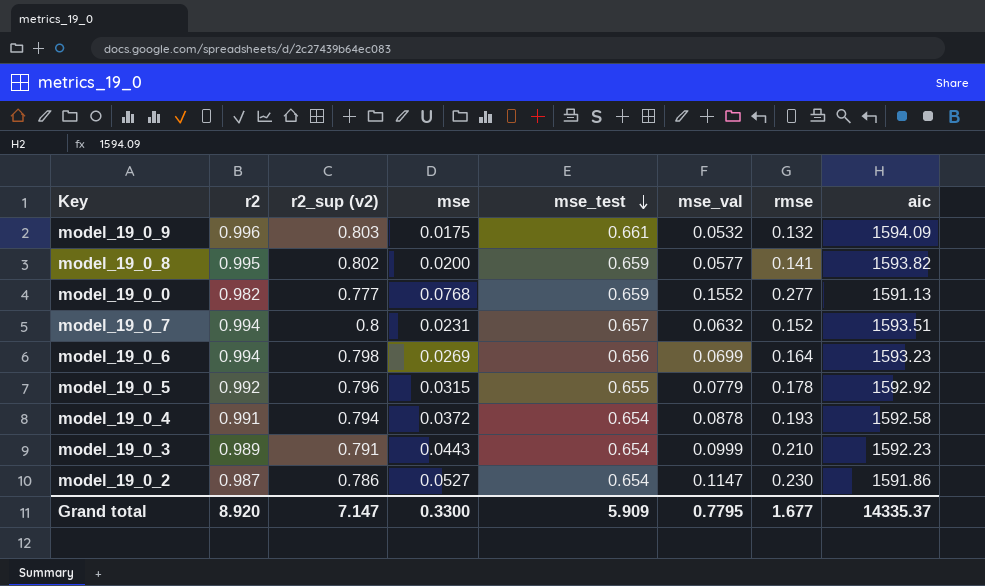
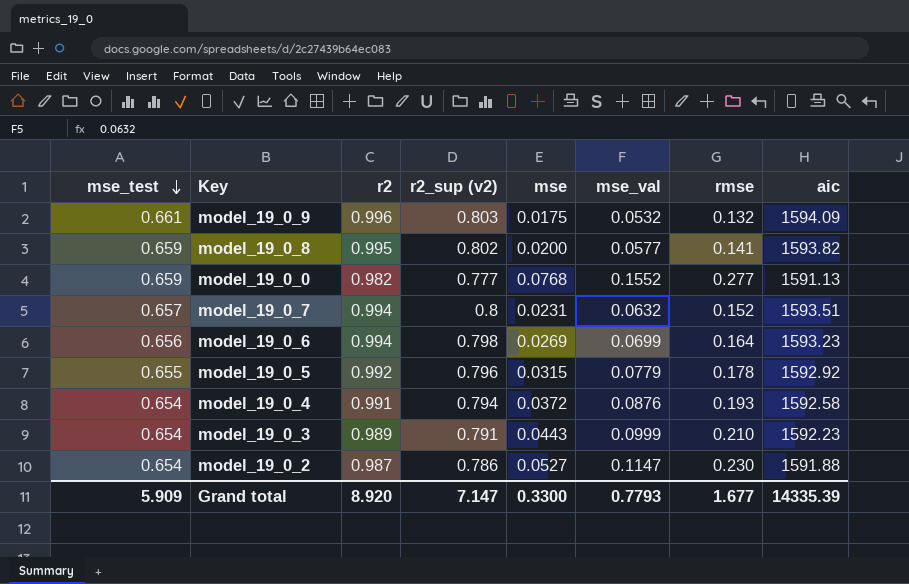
column mse_test | position: 5 -> 1
model_19_0_4 | mse_val: 0.0878 -> 0.0876
model_19_0_2 | aic: 1591.86 -> 1591.88
Grand total | mse_val: 0.7795 -> 0.7793
Grand total | aic: 14335.37 -> 14335.39

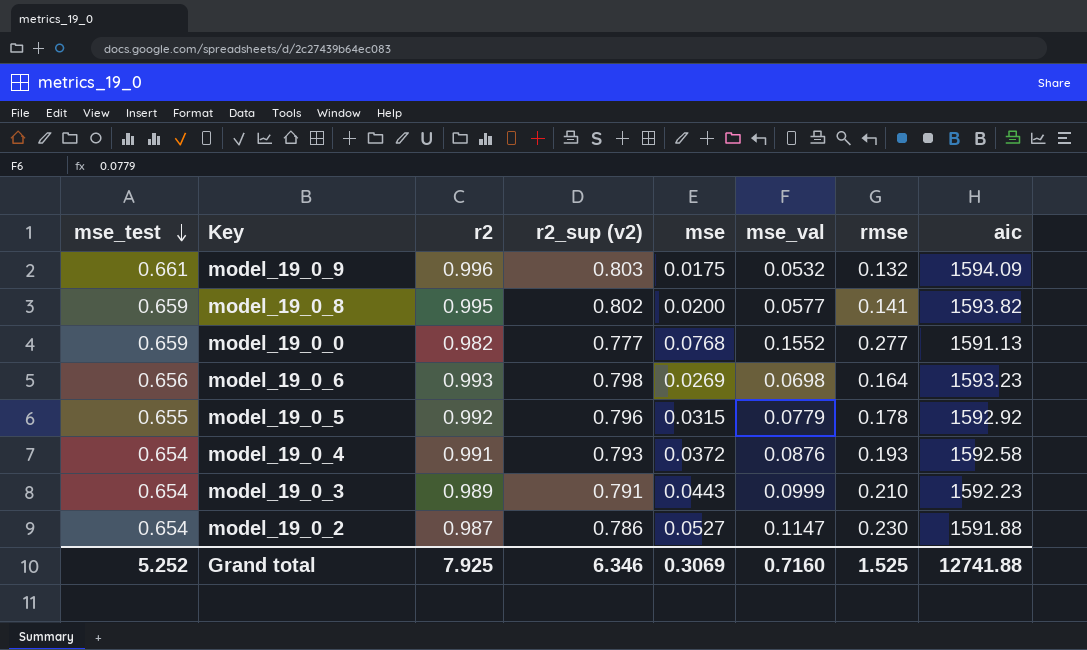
row model_19_0_7: 0.657 | 0.994 | 0.8 | 0.0231 | 0.0632 | 0.152 | 1593.51 -> none
model_19_0_6 | r2: 0.994 -> 0.993
model_19_0_6 | mse_val: 0.0699 -> 0.0698
model_19_0_4 | r2_sup (v2): 0.794 -> 0.793
Grand total | mse_test: 5.909 -> 5.252
Grand total | r2: 8.920 -> 7.925
Grand total | r2_sup (v2): 7.147 -> 6.346
Grand total | mse: 0.3300 -> 0.3069
Grand total | mse_val: 0.7793 -> 0.7160
Grand total | rmse: 1.677 -> 1.525
Grand total | aic: 14335.39 -> 12741.88

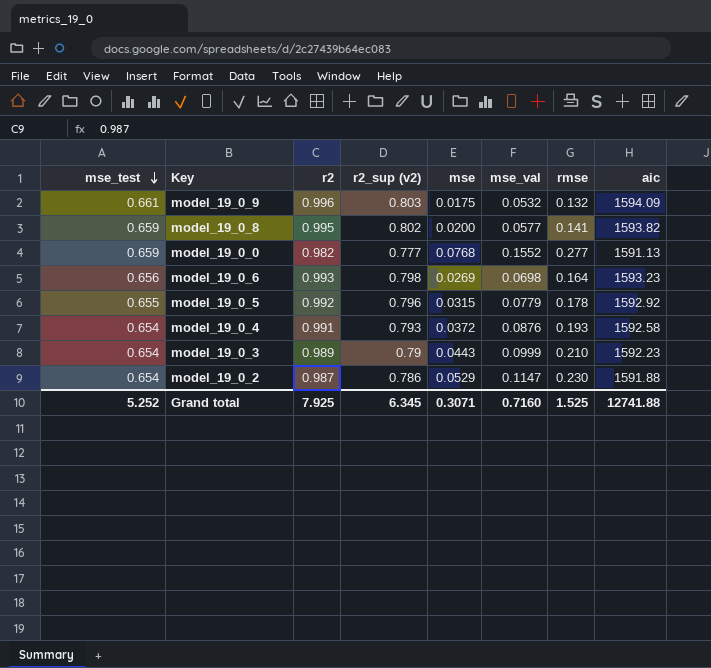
model_19_0_3 | r2_sup (v2): 0.791 -> 0.79
model_19_0_2 | mse: 0.0527 -> 0.0529
Grand total | r2_sup (v2): 6.346 -> 6.345
Grand total | mse: 0.3069 -> 0.3071

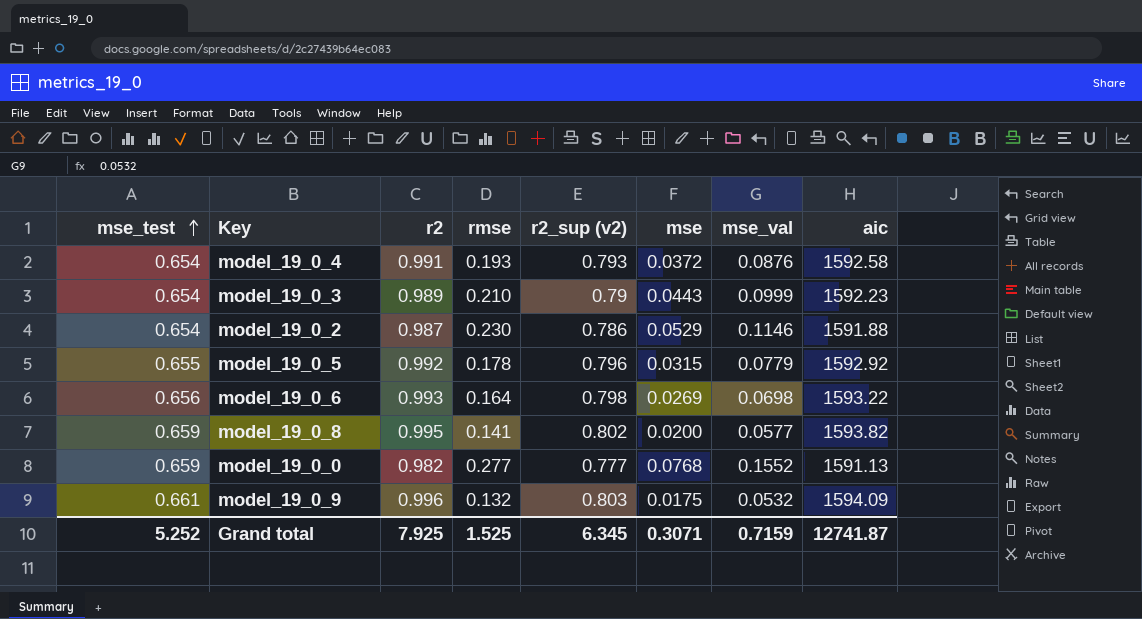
row order: mse_test descending -> mse_test ascending
column rmse | position: 7 -> 4
model_19_0_2 | mse_val: 0.1147 -> 0.1146
model_19_0_6 | aic: 1593.23 -> 1593.22
Grand total | mse_val: 0.7160 -> 0.7159
Grand total | aic: 12741.88 -> 12741.87

